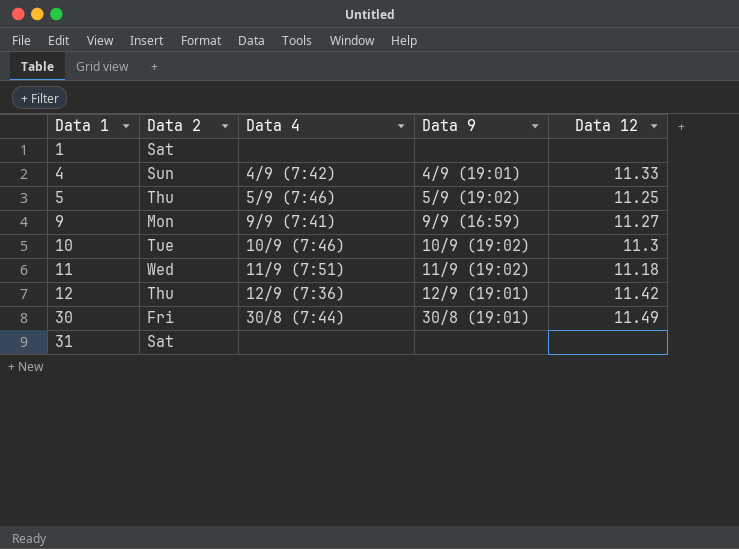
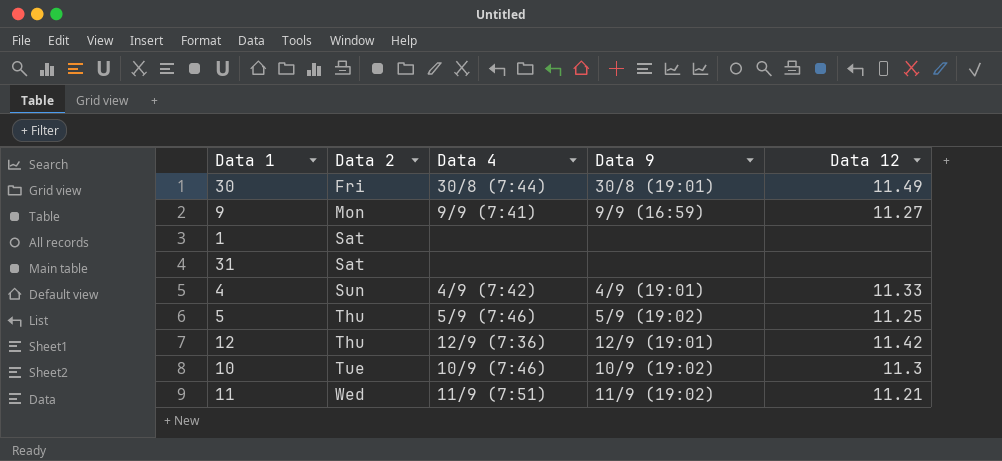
row order: Data 1 ascending -> Data 2 ascending
11 | Data 12: 11.18 -> 11.21

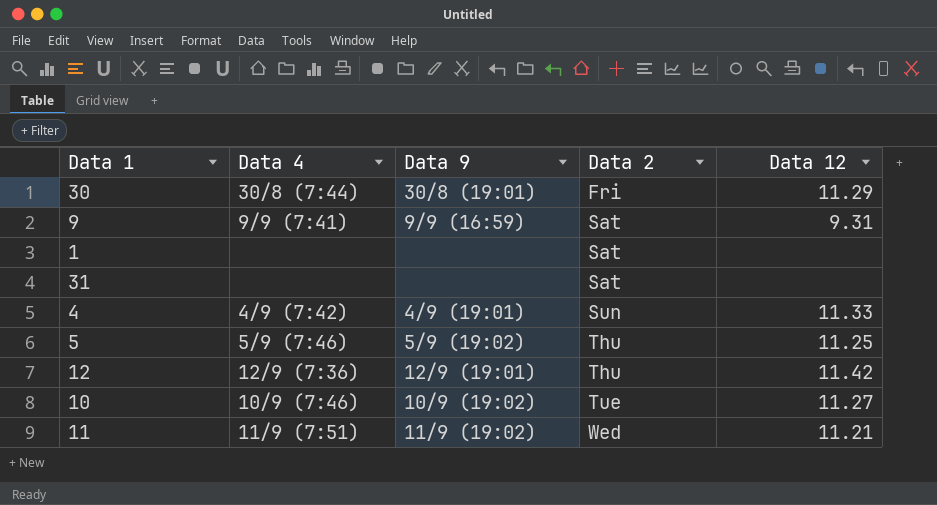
column Data 2 | position: 2 -> 4
30 | Data 12: 11.49 -> 11.29
9 | Data 2: Mon -> Sat
9 | Data 12: 11.27 -> 9.31
10 | Data 12: 11.3 -> 11.27

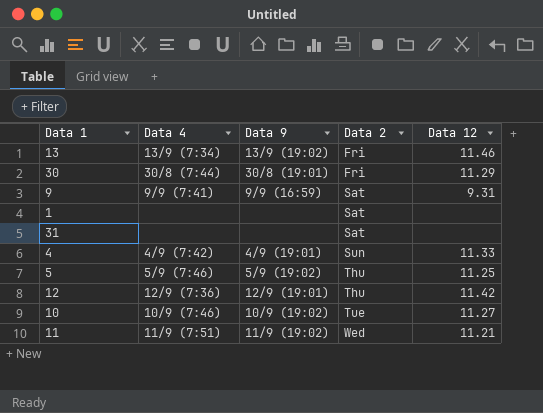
row 13: none -> 13/9 (7:34) | 13/9 (19:02) | Fri | 11.46

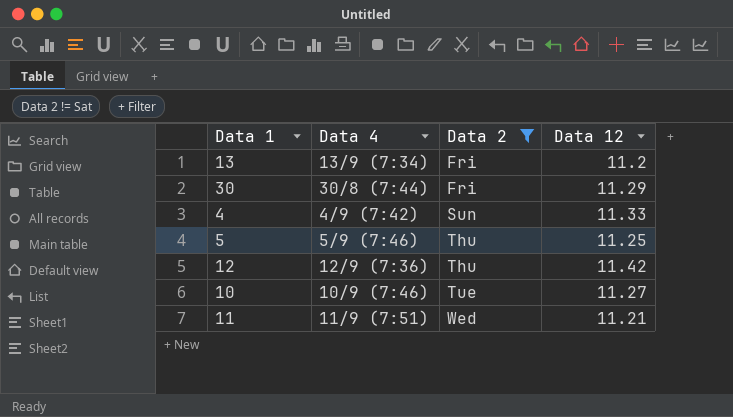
filter: none -> Data 2 != Sat
column Data 9 | position: 3 -> none
13 | Data 12: 11.46 -> 11.2

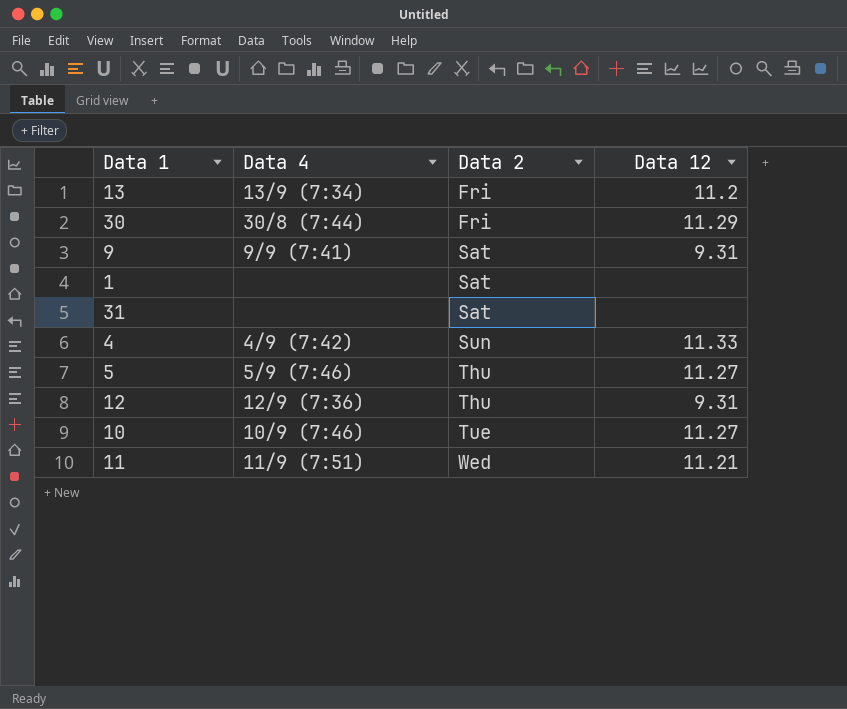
filter: Data 2 != Sat -> none
5 | Data 12: 11.25 -> 11.27
12 | Data 12: 11.42 -> 9.31

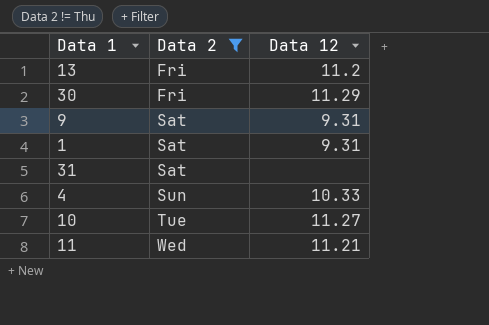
filter: none -> Data 2 != Thu
column Data 4 | position: 2 -> none
1 | Data 12: none -> 9.31
4 | Data 12: 11.33 -> 10.33

